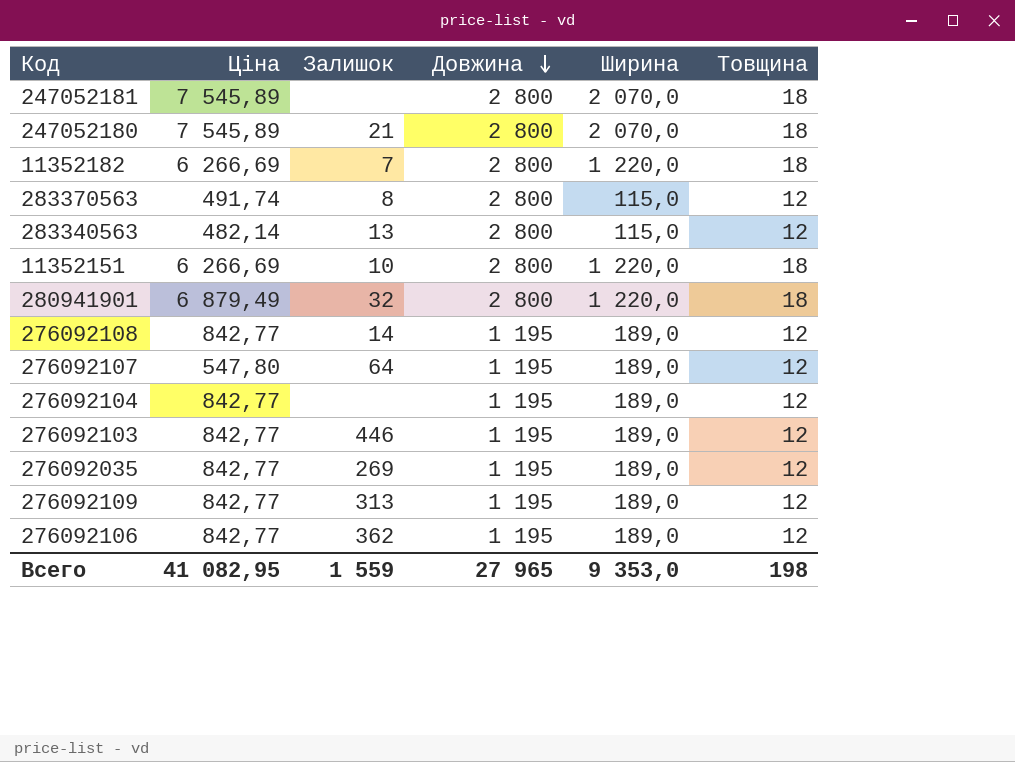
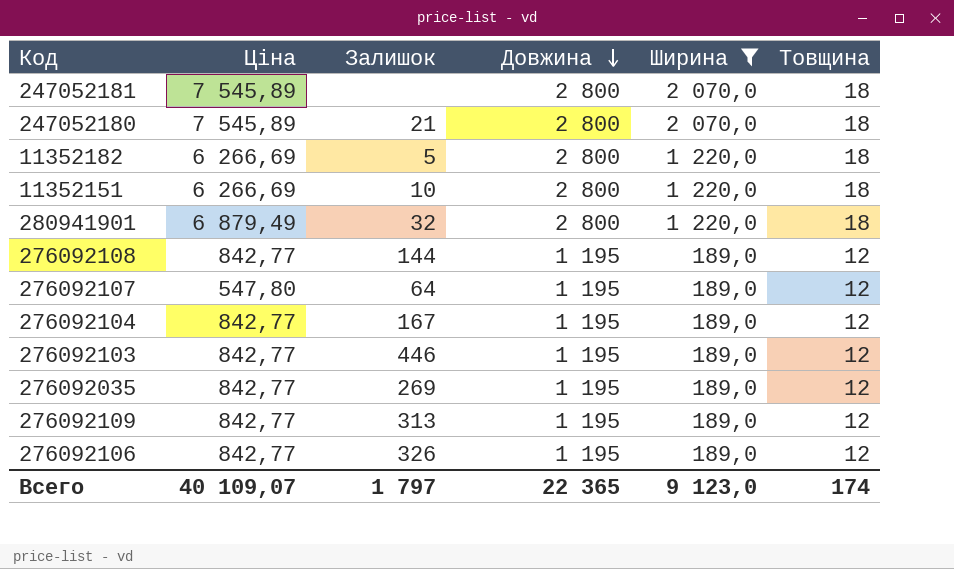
filter: none -> Ширина != 115,0
11352182 | Залишок: 7 -> 5
276092108 | Залишок: 14 -> 144
276092104 | Залишок: none -> 167
276092106 | Залишок: 362 -> 326
Всего | Ціна: 41 082,95 -> 40 109,07
Всего | Залишок: 1 559 -> 1 797
Всего | Довжина: 27 965 -> 22 365
Всего | Ширина: 9 353,0 -> 9 123,0
Всего | Товщина: 198 -> 174

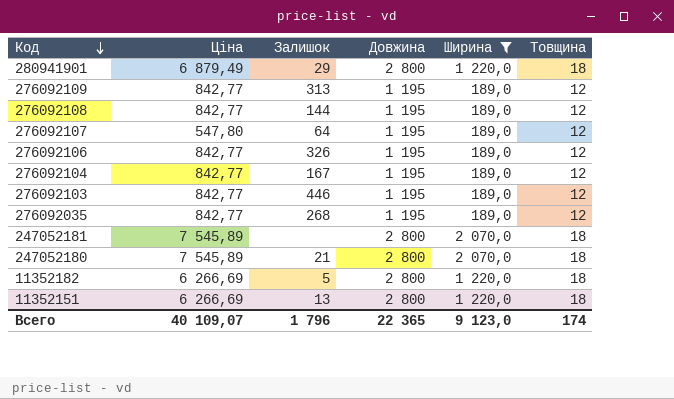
row order: Довжина descending -> Код descending
280941901 | Залишок: 32 -> 29
276092035 | Залишок: 269 -> 268
11352151 | Залишок: 10 -> 13
Всего | Залишок: 1 797 -> 1 796

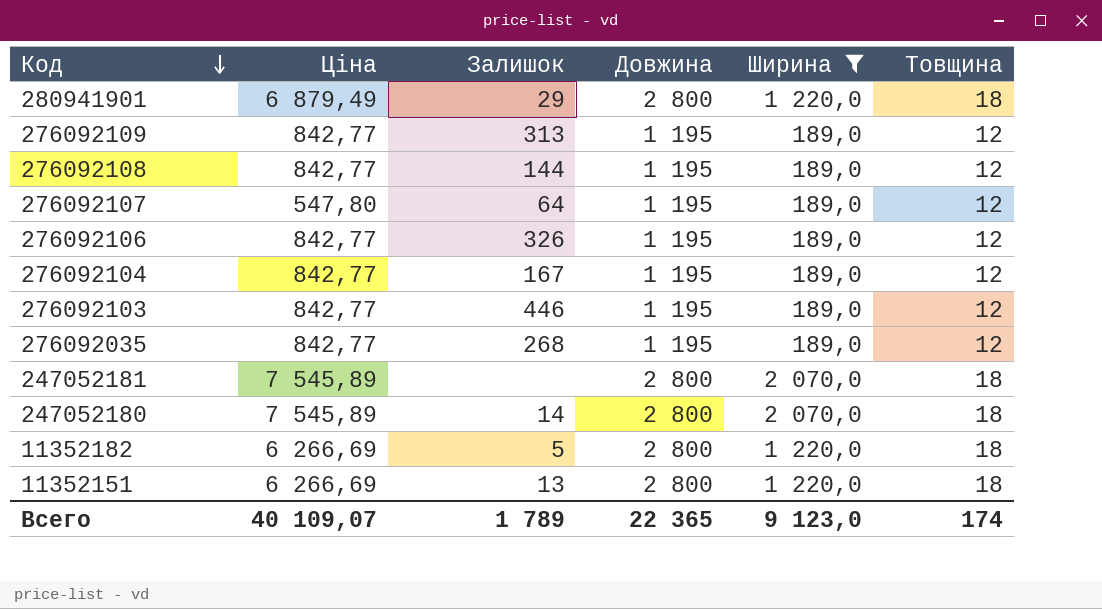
247052180 | Залишок: 21 -> 14
Всего | Залишок: 1 796 -> 1 789

